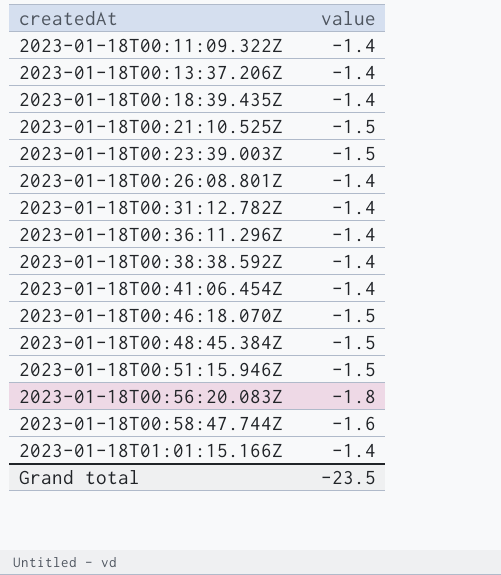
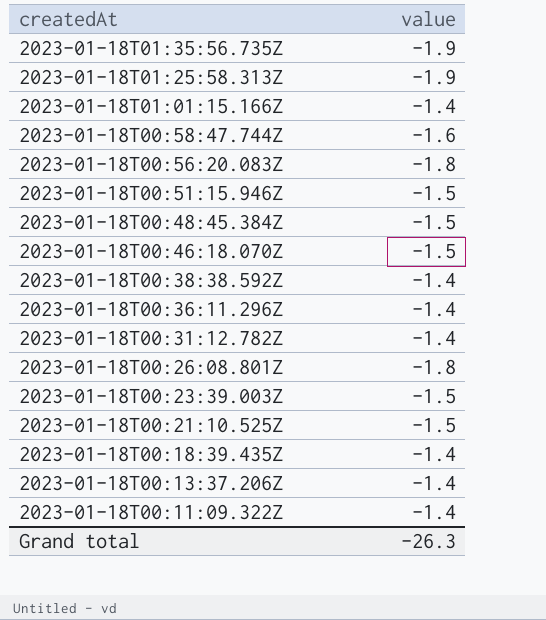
row order: createdAt ascending -> createdAt descending
row 2023-01-18T00:41:06.454Z: -1.4 -> none
row 2023-01-18T01:35:56.735Z: none -> -1.9
row 2023-01-18T01:25:58.313Z: none -> -1.9
2023-01-18T00:26:08.801Z | value: -1.4 -> -1.8
Grand total | value: -23.5 -> -26.3

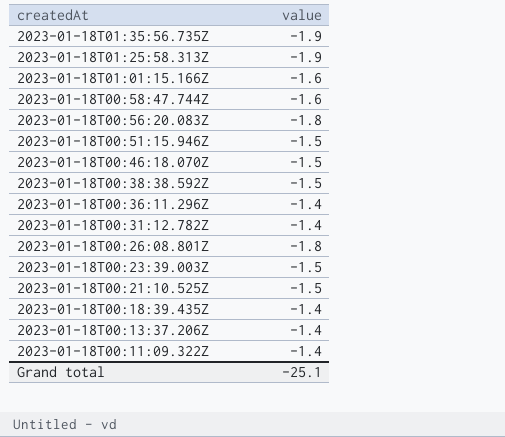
row 2023-01-18T00:48:45.384Z: -1.5 -> none
2023-01-18T01:01:15.166Z | value: -1.4 -> -1.6
2023-01-18T00:38:38.592Z | value: -1.4 -> -1.5
Grand total | value: -26.3 -> -25.1

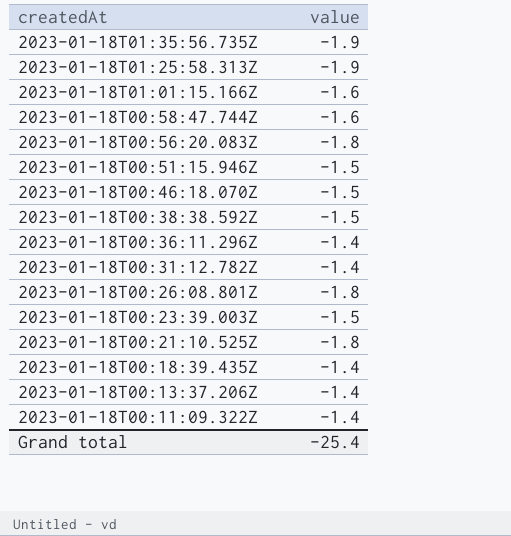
2023-01-18T00:21:10.525Z | value: -1.5 -> -1.8
Grand total | value: -25.1 -> -25.4

